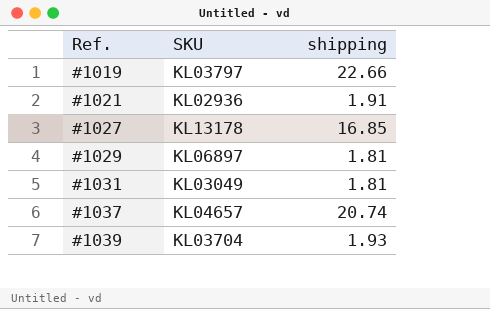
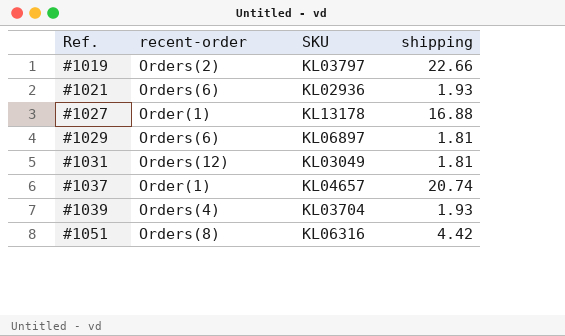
column recent-order | position: none -> 2
#1021 | shipping: 1.91 -> 1.93
#1027 | shipping: 16.85 -> 16.88
row #1051: none -> Orders(8) | KL06316 | 4.42

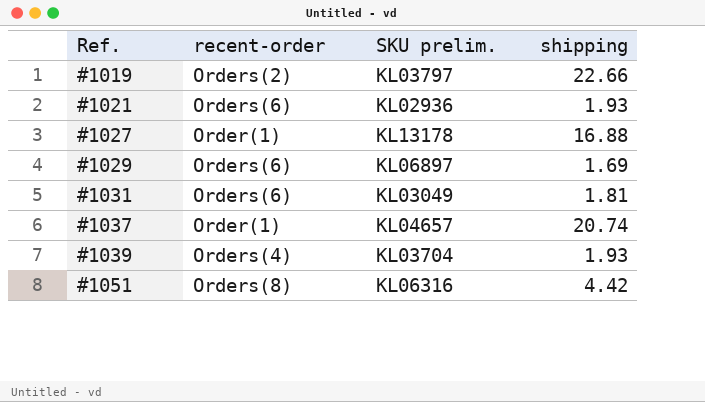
column name: SKU -> SKU prelim.
#1029 | shipping: 1.81 -> 1.69
#1031 | recent-order: Orders(12) -> Orders(6)

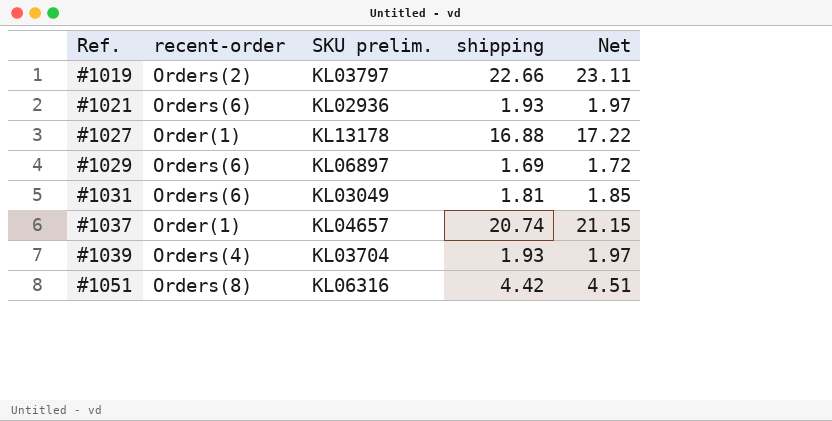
column Net | formula: none -> [shipping] * 1.02

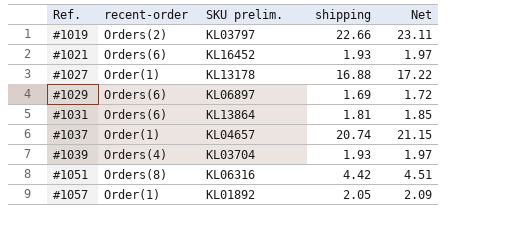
#1021 | SKU prelim.: KL02936 -> KL16452
#1031 | SKU prelim.: KL03049 -> KL13864
row #1057: none -> Order(1) | KL01892 | 2.05 | 2.09

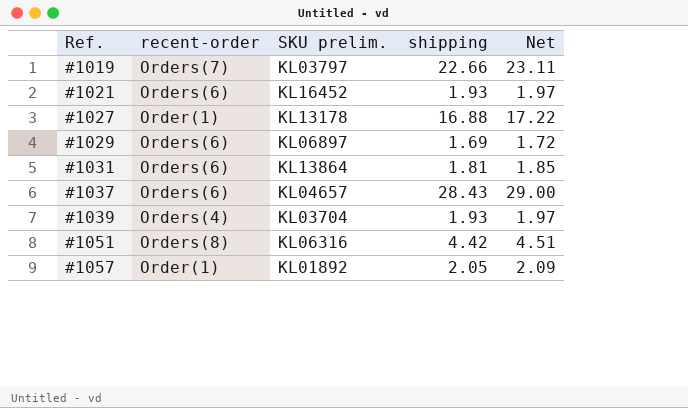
#1019 | recent-order: Orders(2) -> Orders(7)
#1037 | recent-order: Order(1) -> Orders(6)
#1037 | shipping: 20.74 -> 28.43
#1037 | Net: 21.15 -> 29.00

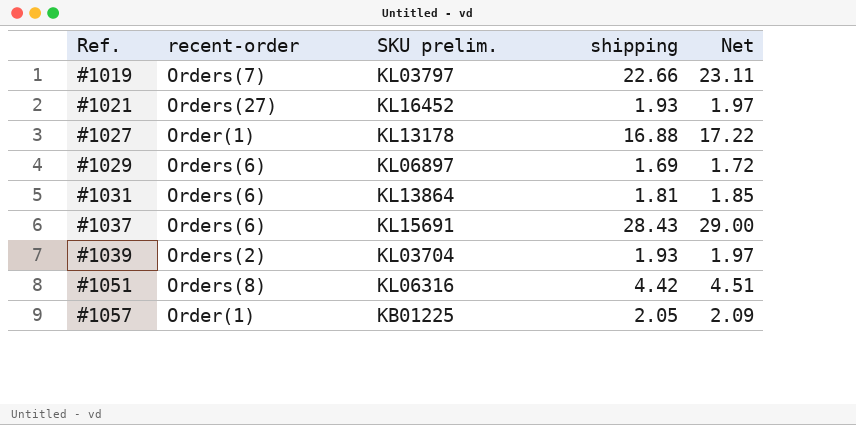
#1021 | recent-order: Orders(6) -> Orders(27)
#1037 | SKU prelim.: KL04657 -> KL15691
#1039 | recent-order: Orders(4) -> Orders(2)
#1057 | SKU prelim.: KL01892 -> KB01225

